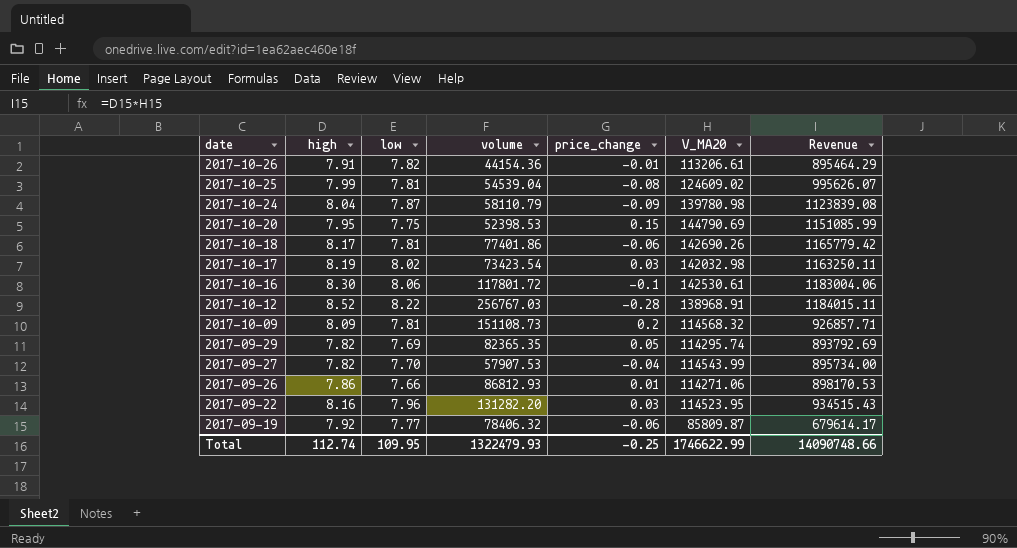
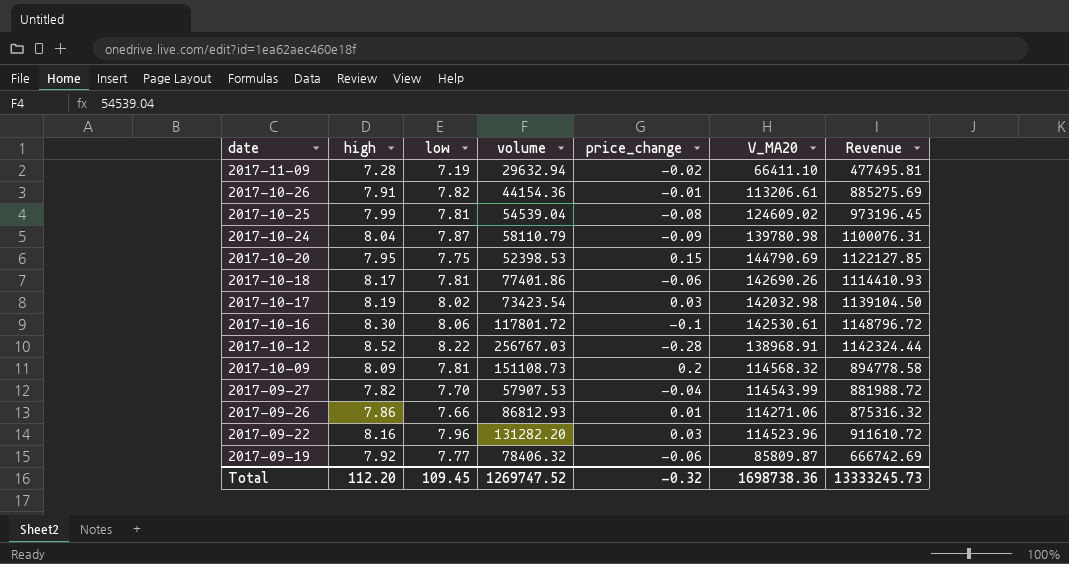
column Revenue | formula: [high] * [V_MA20] -> [low] * [V_MA20]
row 2017-09-29: 7.82 | 7.69 | 82365.35 | 0.05 | 114295.74 | 893792.69 -> none
row 2017-11-09: none -> 7.28 | 7.19 | 29632.94 | -0.02 | 66411.10 | 477495.81
2017-09-22 | V_MA20: 114523.95 -> 114523.96
Total | high: 112.74 -> 112.20
Total | low: 109.95 -> 109.45
Total | volume: 1322479.93 -> 1269747.52
Total | price_change: -0.25 -> -0.32
Total | V_MA20: 1746622.99 -> 1698738.36
Total | Revenue: 14090748.66 -> 13333245.73

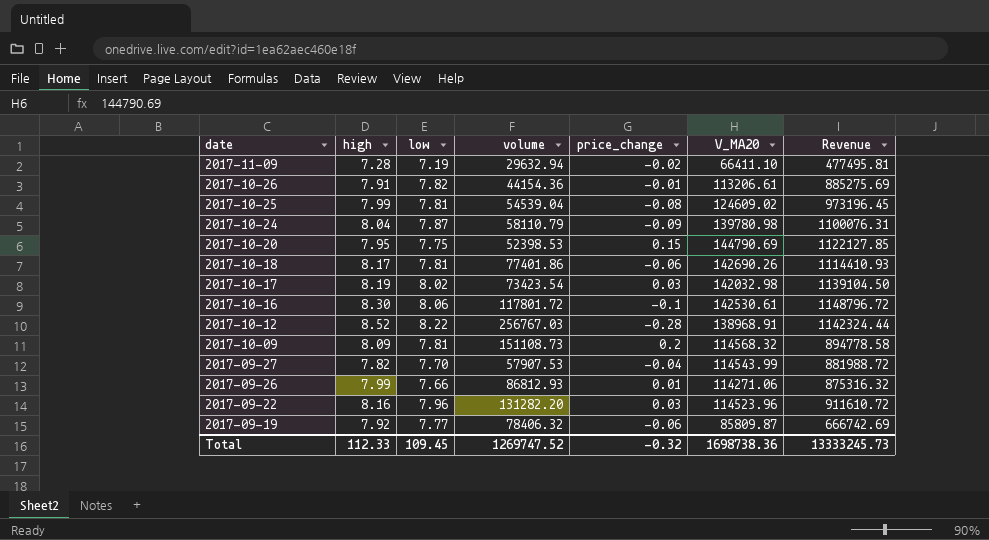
2017-09-26 | high: 7.86 -> 7.99
Total | high: 112.20 -> 112.33

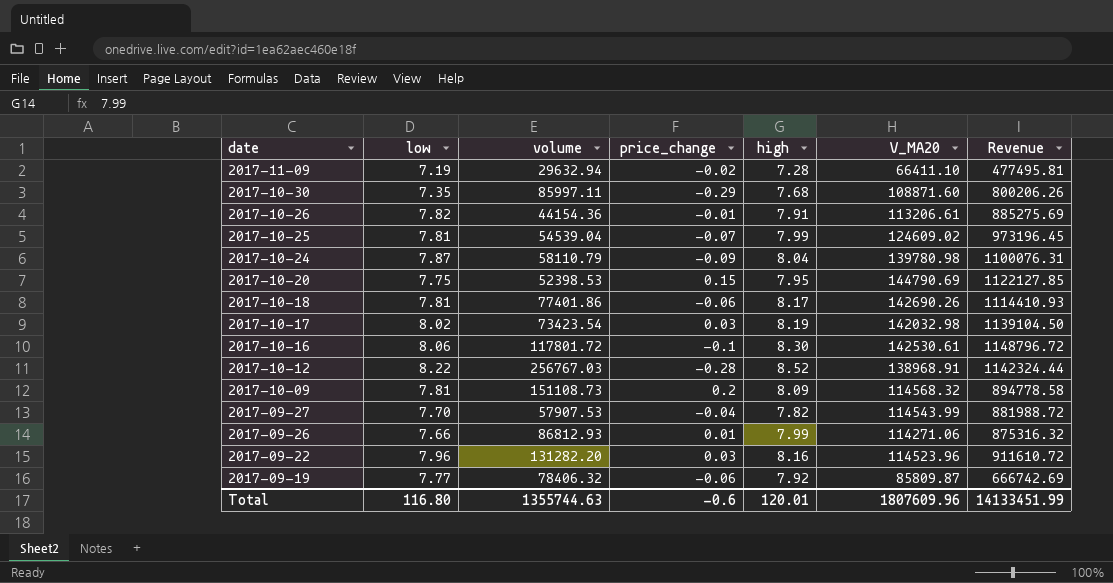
column high | position: 2 -> 5
row 2017-10-30: none -> 7.35 | 85997.11 | -0.29 | 7.68 | 108871.60 | 800206.26
2017-10-25 | price_change: -0.08 -> -0.07
Total | low: 109.45 -> 116.80
Total | volume: 1269747.52 -> 1355744.63
Total | price_change: -0.32 -> -0.6
Total | high: 112.33 -> 120.01
Total | V_MA20: 1698738.36 -> 1807609.96
Total | Revenue: 13333245.73 -> 14133451.99

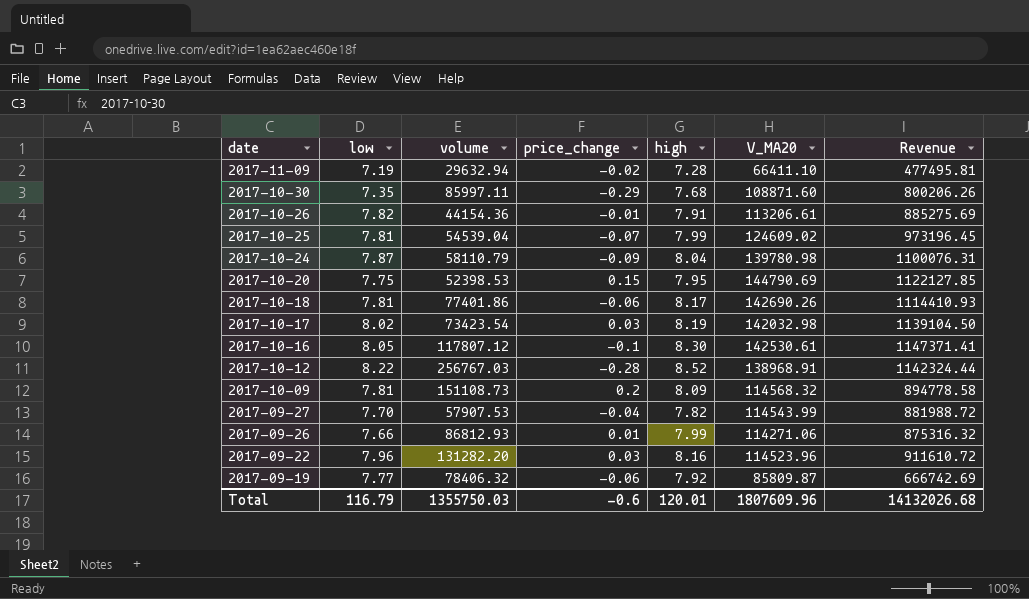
2017-10-16 | low: 8.06 -> 8.05
2017-10-16 | volume: 117801.72 -> 117807.12
2017-10-16 | Revenue: 1148796.72 -> 1147371.41
Total | low: 116.80 -> 116.79
Total | volume: 1355744.63 -> 1355750.03
Total | Revenue: 14133451.99 -> 14132026.68

